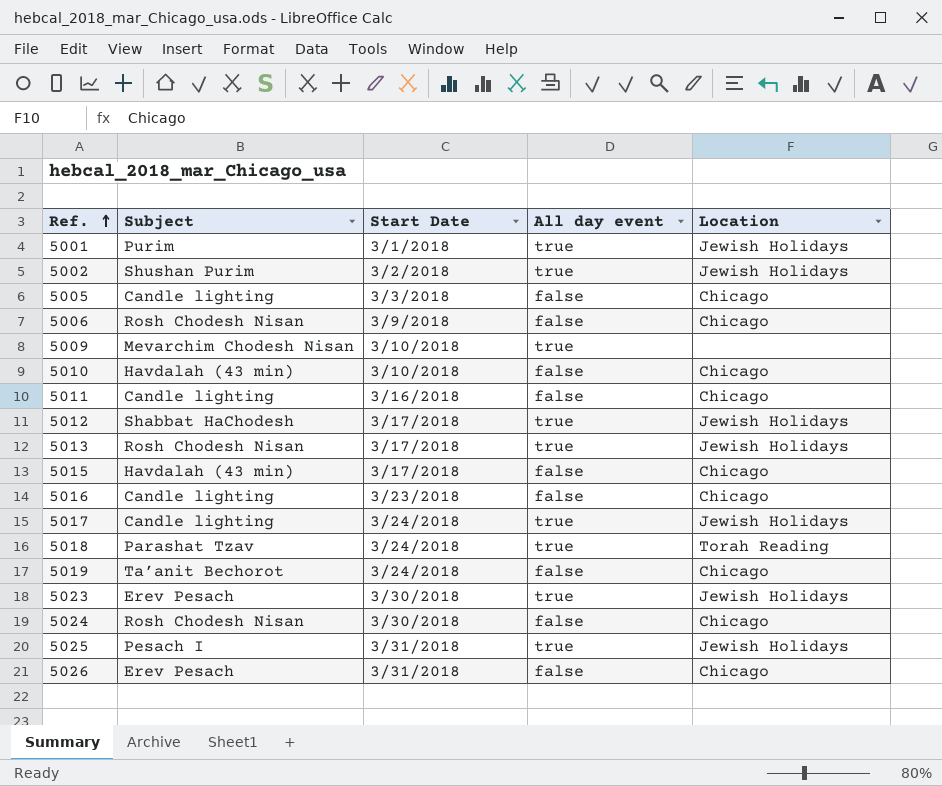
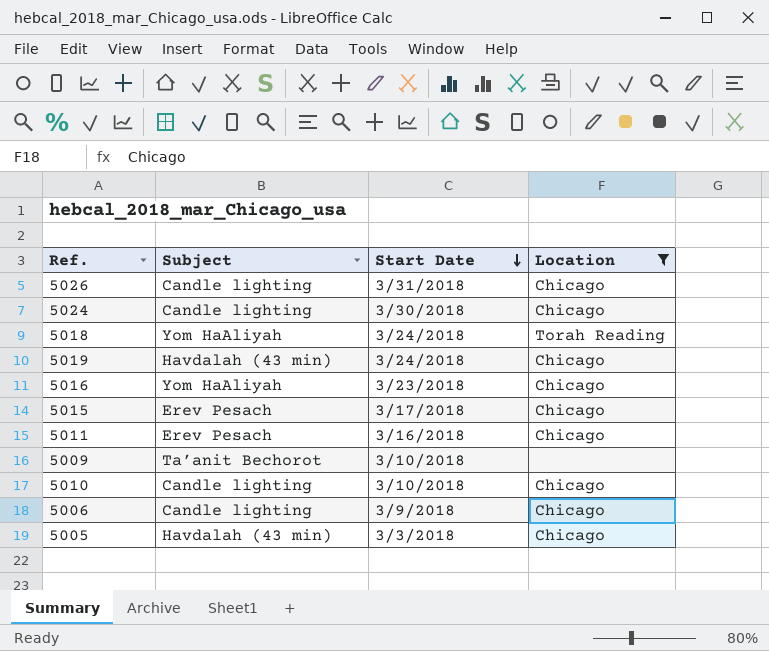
filter: none -> Location != Jewish Holidays
row order: Ref. ascending -> Start Date descending
column All day event | position: 4 -> none
5026 | Subject: Erev Pesach -> Candle lighting
5024 | Subject: Rosh Chodesh Nisan -> Candle lighting
5018 | Subject: Parashat Tzav -> Yom HaAliyah
5019 | Subject: Ta’anit Bechorot -> Havdalah (43 min)
5016 | Subject: Candle lighting -> Yom HaAliyah
5015 | Subject: Havdalah (43 min) -> Erev Pesach
5011 | Subject: Candle lighting -> Erev Pesach
5009 | Subject: Mevarchim Chodesh Nisan -> Ta’anit Bechorot
5010 | Subject: Havdalah (43 min) -> Candle lighting
5006 | Subject: Rosh Chodesh Nisan -> Candle lighting
5005 | Subject: Candle lighting -> Havdalah (43 min)

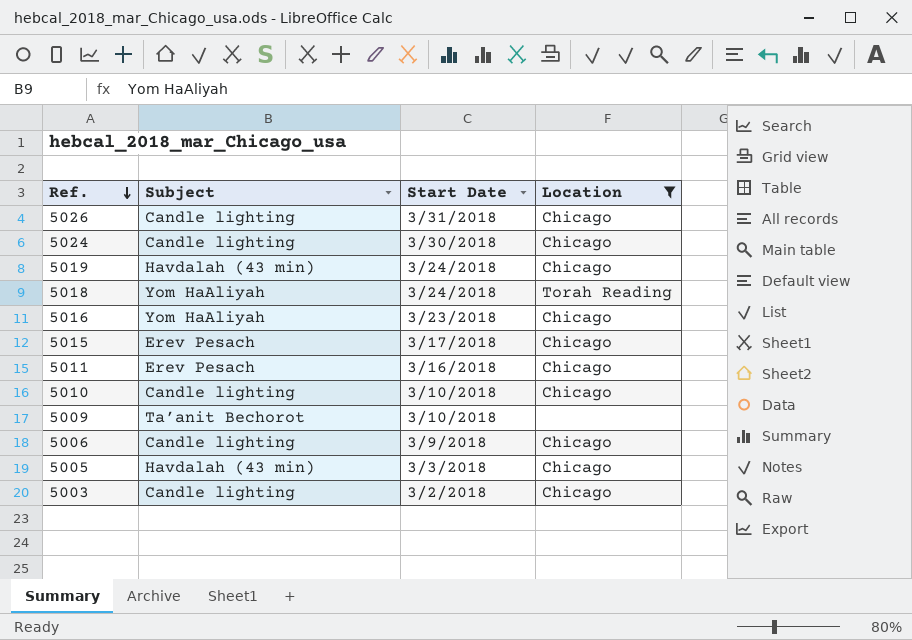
row order: Start Date descending -> Ref. descending
row 5003: none -> Candle lighting | 3/2/2018 | Chicago

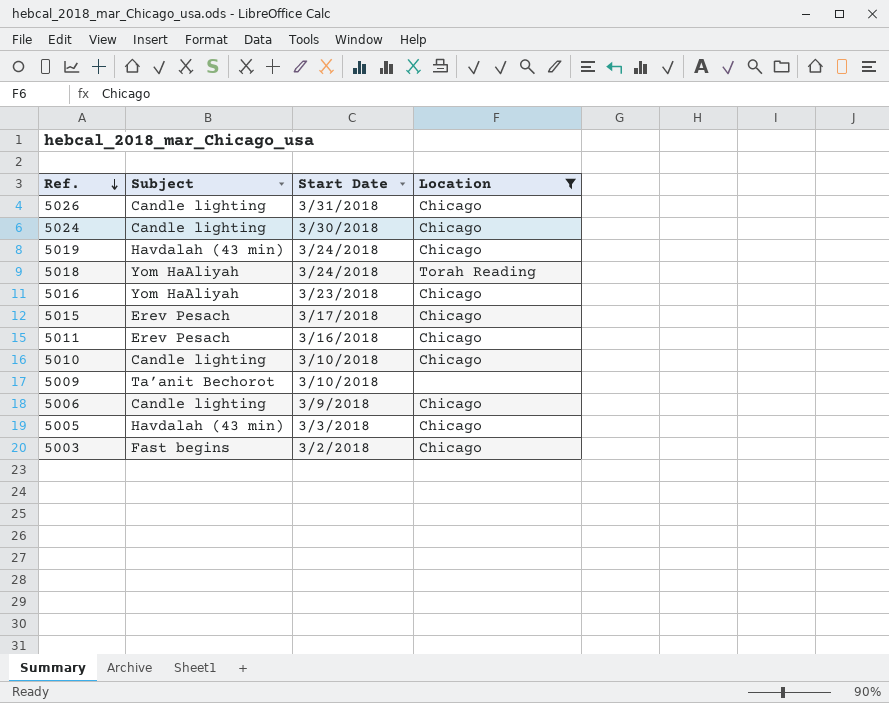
5003 | Subject: Candle lighting -> Fast begins

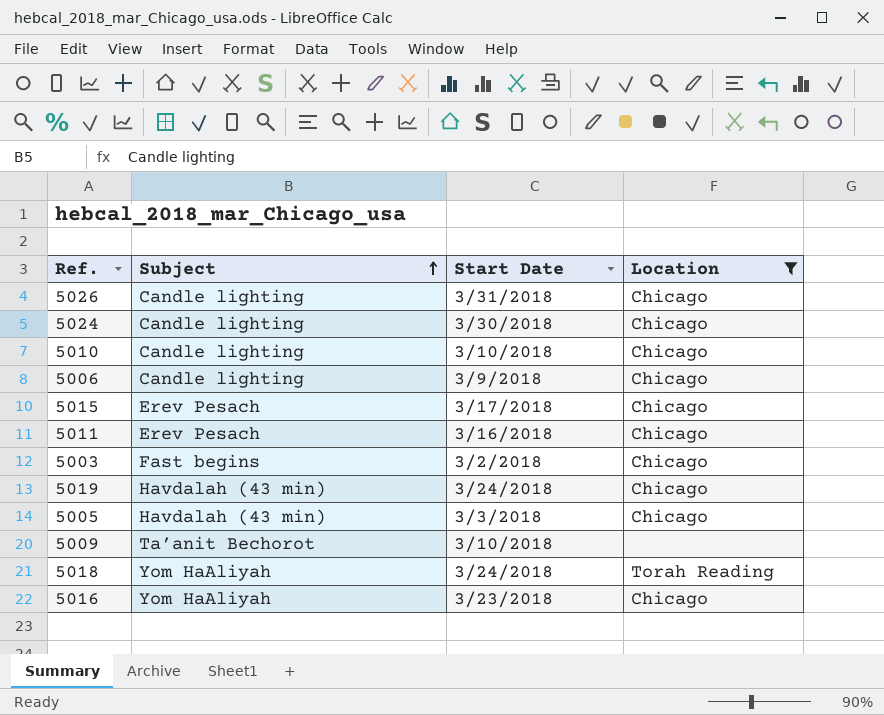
row order: Ref. descending -> Subject ascending

